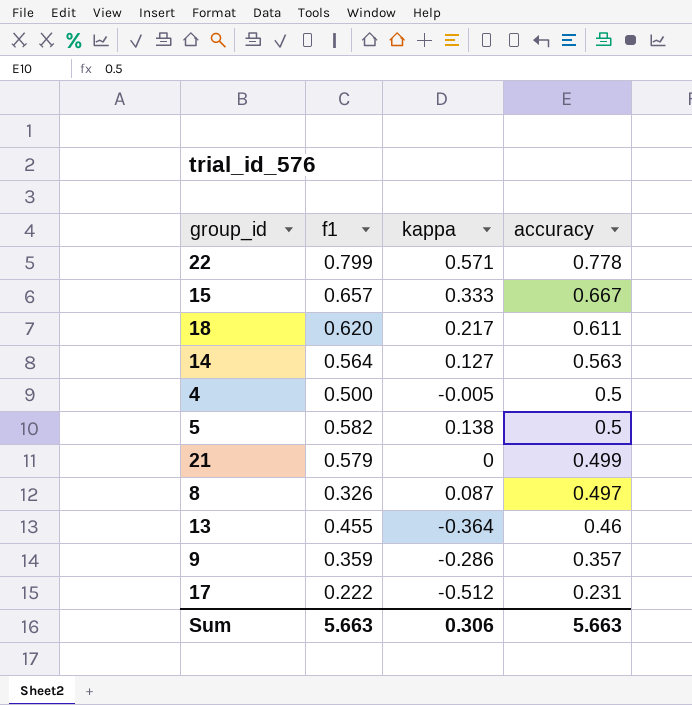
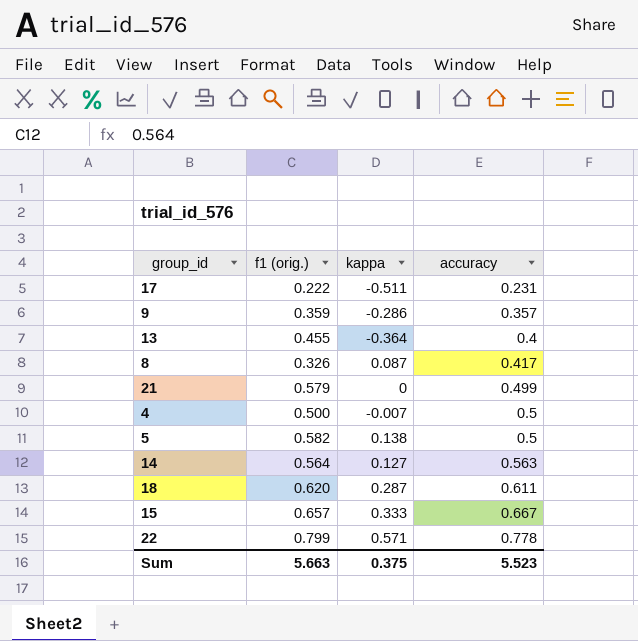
row order: accuracy descending -> accuracy ascending
column name: f1 -> f1 (orig.)
17 | kappa: -0.512 -> -0.511
13 | accuracy: 0.46 -> 0.4
8 | accuracy: 0.497 -> 0.417
4 | kappa: -0.005 -> -0.007
18 | kappa: 0.217 -> 0.287
Sum | kappa: 0.306 -> 0.375
Sum | accuracy: 5.663 -> 5.523

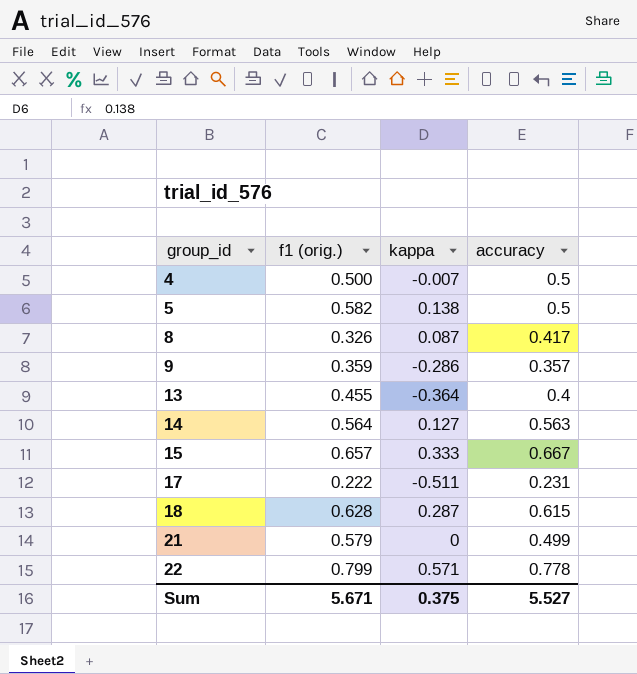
row order: accuracy ascending -> group_id ascending
18 | f1 (orig.): 0.620 -> 0.628
18 | accuracy: 0.611 -> 0.615
Sum | f1 (orig.): 5.663 -> 5.671
Sum | accuracy: 5.523 -> 5.527

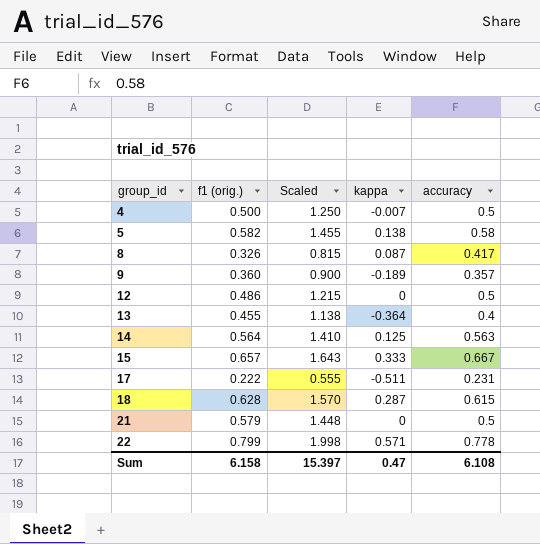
column Scaled | formula: none -> [f1 (orig.)] * 2.5
5 | accuracy: 0.5 -> 0.58
9 | f1 (orig.): 0.359 -> 0.360
9 | kappa: -0.286 -> -0.189
row 12: none -> 0.486 | 1.215 | 0 | 0.5
14 | kappa: 0.127 -> 0.125
21 | accuracy: 0.499 -> 0.5
Sum | f1 (orig.): 5.671 -> 6.158
Sum | kappa: 0.375 -> 0.47
Sum | accuracy: 5.527 -> 6.108

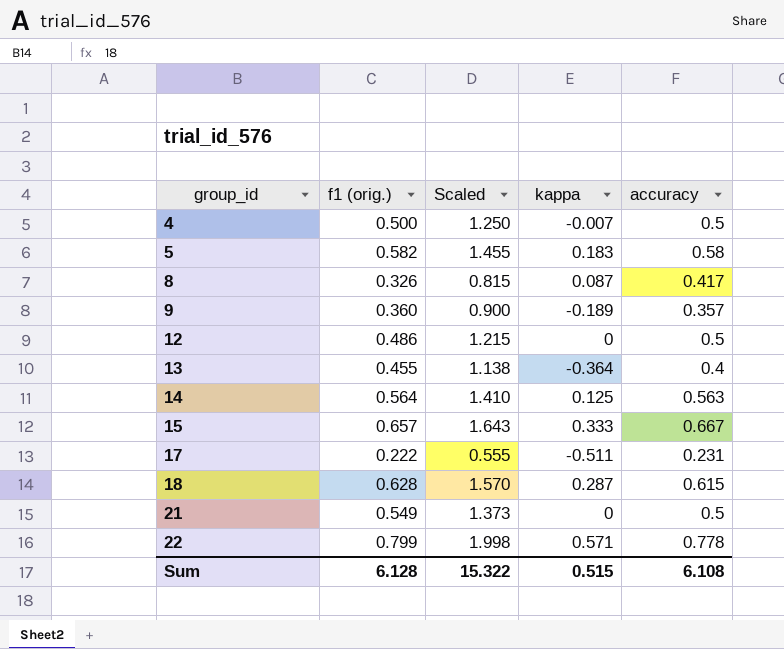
5 | kappa: 0.138 -> 0.183
21 | f1 (orig.): 0.579 -> 0.549
21 | Scaled: 1.448 -> 1.373
Sum | f1 (orig.): 6.158 -> 6.128
Sum | Scaled: 15.397 -> 15.322
Sum | kappa: 0.47 -> 0.515

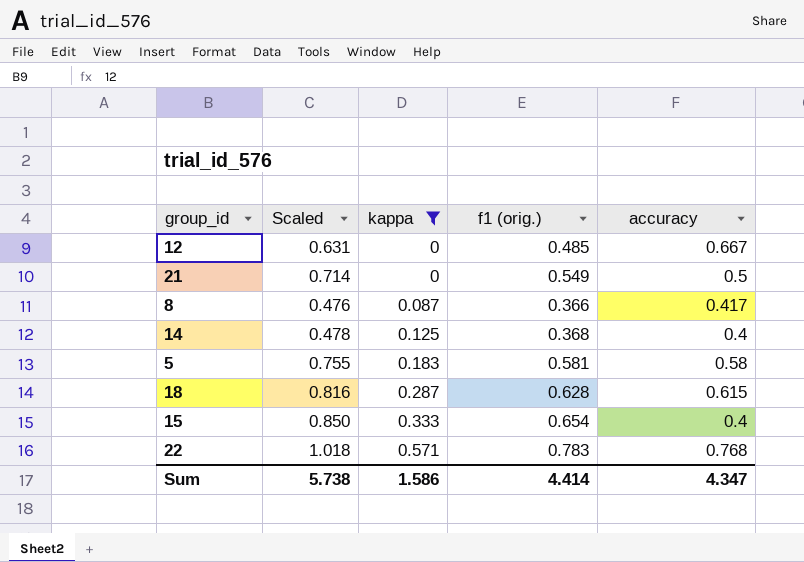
filter: none -> kappa >= 0
row order: group_id ascending -> kappa ascending
column Scaled | formula: [f1 (orig.)] * 2.5 -> [f1 (orig.)] * 1.3
column f1 (orig.) | position: 2 -> 4
12 | f1 (orig.): 0.486 -> 0.485
12 | accuracy: 0.5 -> 0.667
8 | f1 (orig.): 0.326 -> 0.366
14 | f1 (orig.): 0.564 -> 0.368
14 | accuracy: 0.563 -> 0.4
5 | f1 (orig.): 0.582 -> 0.581
15 | f1 (orig.): 0.657 -> 0.654
15 | accuracy: 0.667 -> 0.4
22 | f1 (orig.): 0.799 -> 0.783
22 | accuracy: 0.778 -> 0.768
Sum | Scaled: 15.322 -> 5.738
Sum | kappa: 0.515 -> 1.586
Sum | f1 (orig.): 6.128 -> 4.414
Sum | accuracy: 6.108 -> 4.347

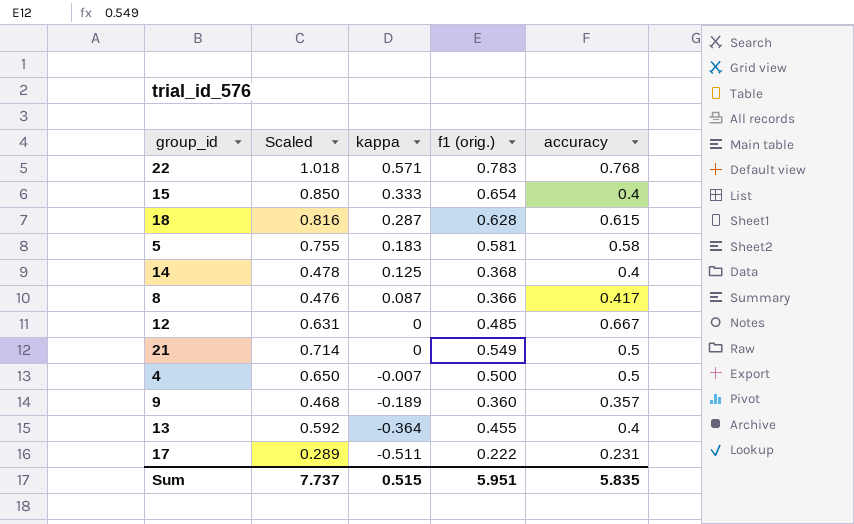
filter: kappa >= 0 -> none
row order: kappa ascending -> kappa descending
Sum | Scaled: 5.738 -> 7.737
Sum | kappa: 1.586 -> 0.515
Sum | f1 (orig.): 4.414 -> 5.951
Sum | accuracy: 4.347 -> 5.835

